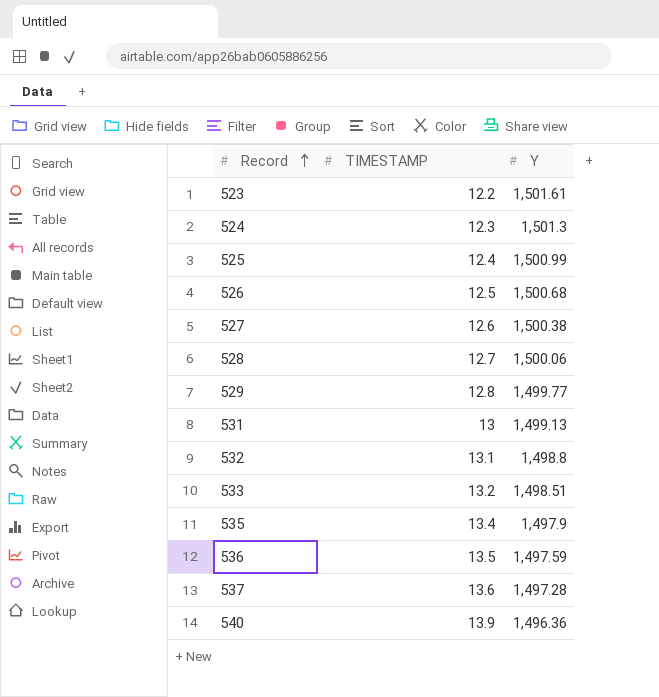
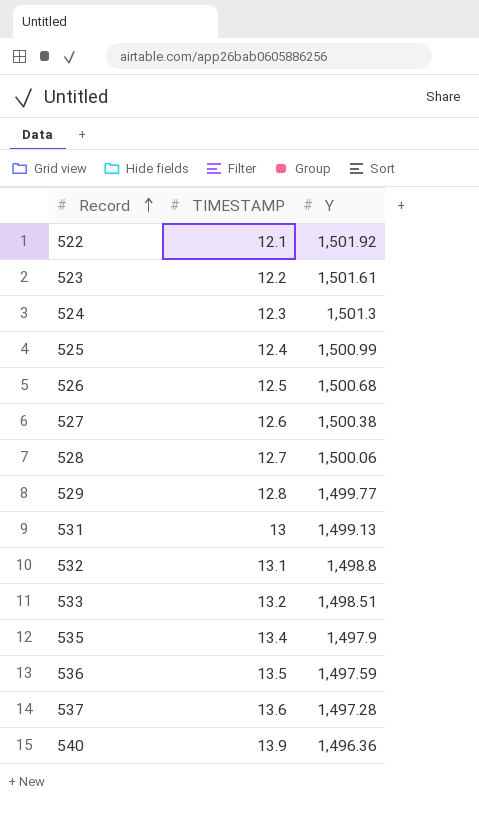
row 522: none -> 12.1 | 1,501.92

